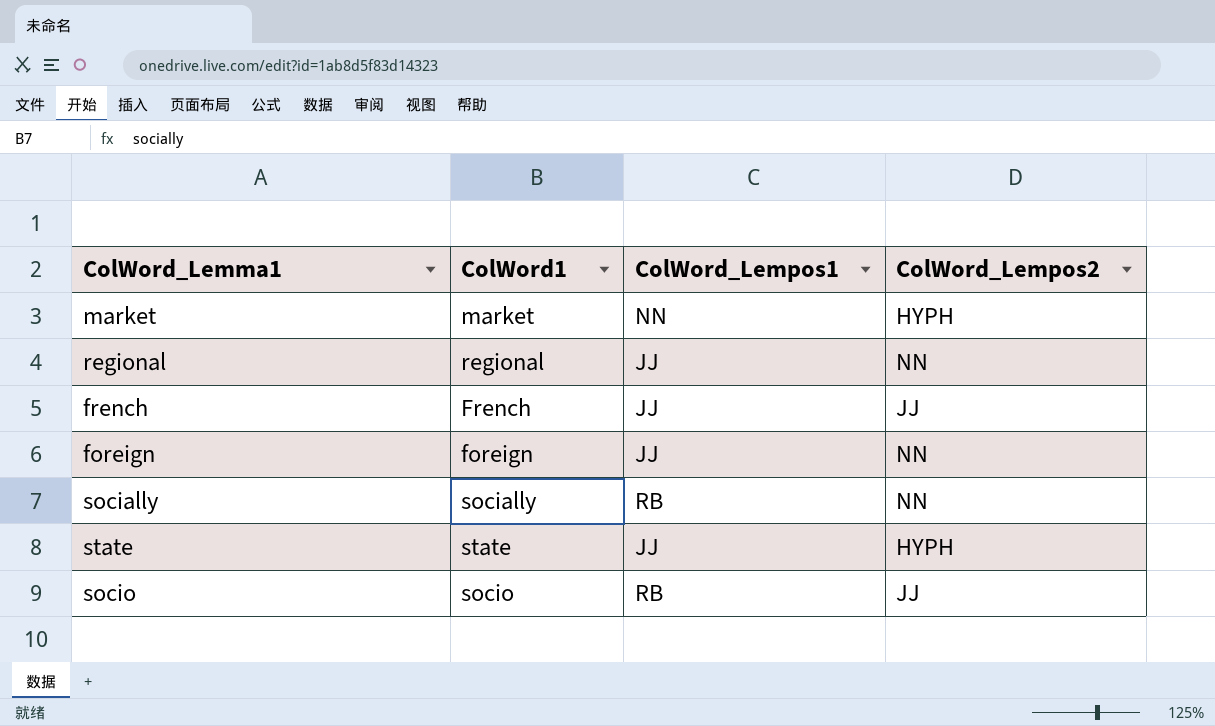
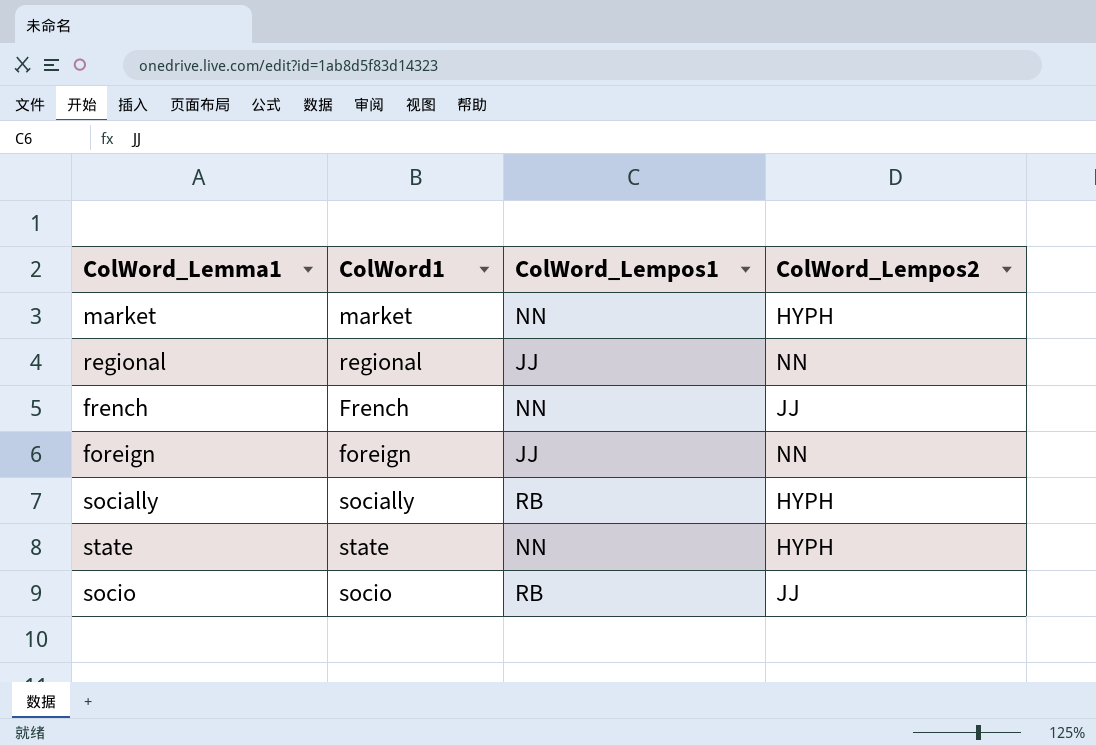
french | ColWord_Lempos1: JJ -> NN
socially | ColWord_Lempos2: NN -> HYPH
state | ColWord_Lempos1: JJ -> NN

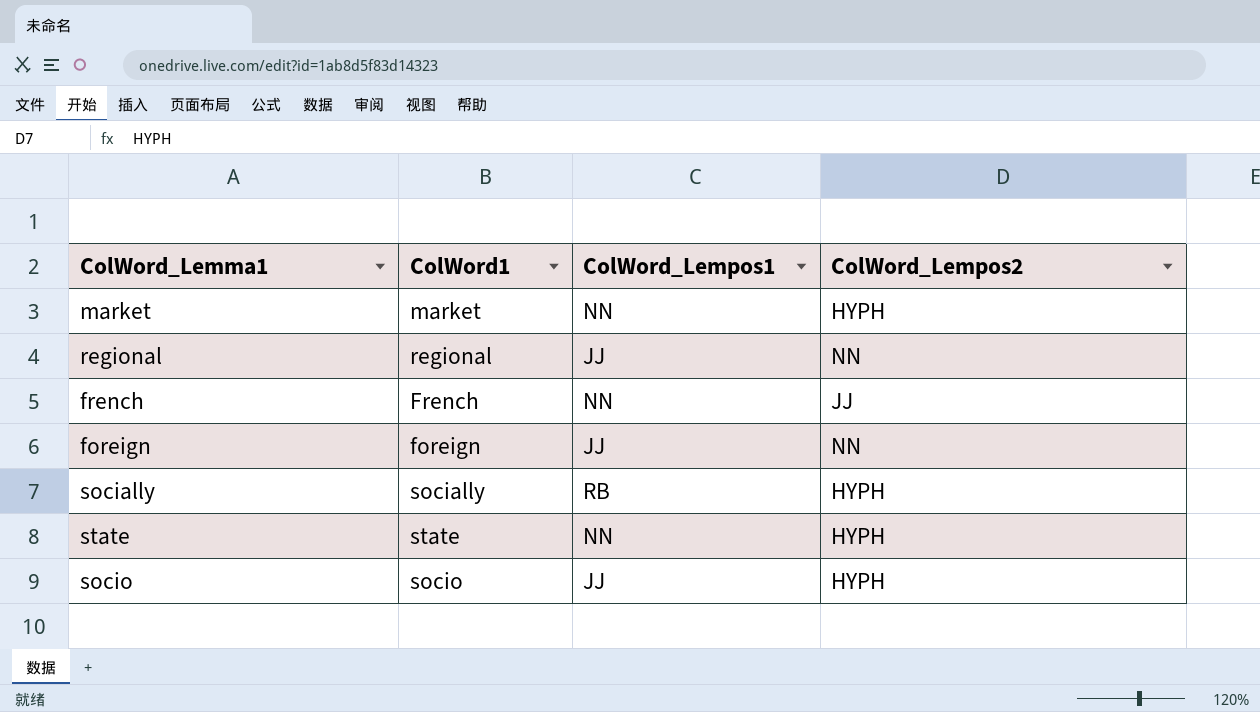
socio | ColWord_Lempos1: RB -> JJ
socio | ColWord_Lempos2: JJ -> HYPH

